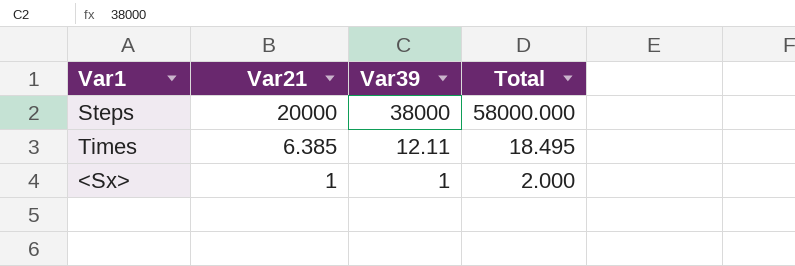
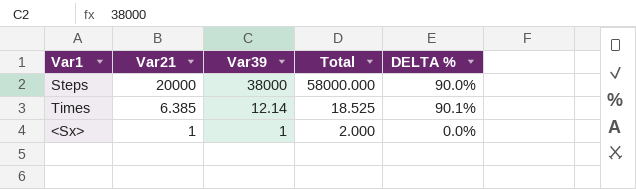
column DELTA % | formula: none -> ([Var39] - [Var21]) / [Var21]
Times | Var39: 12.11 -> 12.14
Times | Total: 18.495 -> 18.525

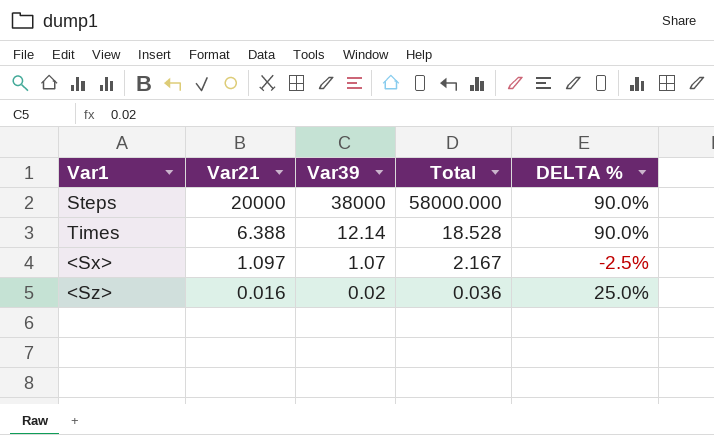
Times | Var21: 6.385 -> 6.388
Times | Total: 18.525 -> 18.528
Times | DELTA %: 90.1% -> 90.0%
<Sx> | Var21: 1 -> 1.097
<Sx> | Var39: 1 -> 1.07
<Sx> | Total: 2.000 -> 2.167
<Sx> | DELTA %: 0.0% -> -2.5%
row <Sz>: none -> 0.016 | 0.02 | 0.036 | 25.0%

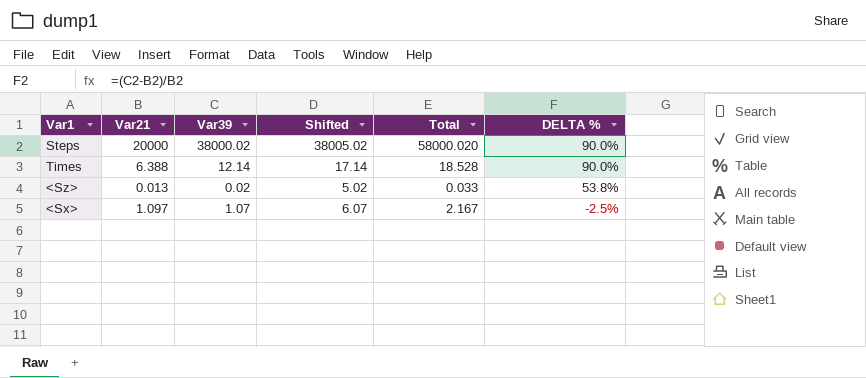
row order: Var21 descending -> DELTA % descending
column Shifted | formula: none -> [Var39] + 5
Steps | Var39: 38000 -> 38000.02
Steps | Total: 58000.000 -> 58000.020
<Sz> | Var21: 0.016 -> 0.013
<Sz> | Total: 0.036 -> 0.033
<Sz> | DELTA %: 25.0% -> 53.8%

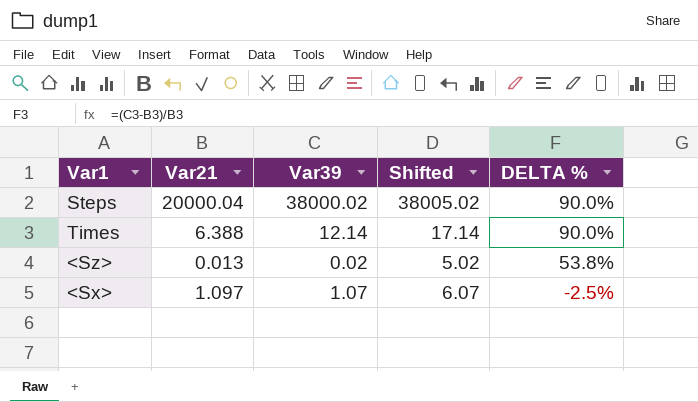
column Total | formula: [Var21] + [Var39] -> none
Steps | Var21: 20000 -> 20000.04

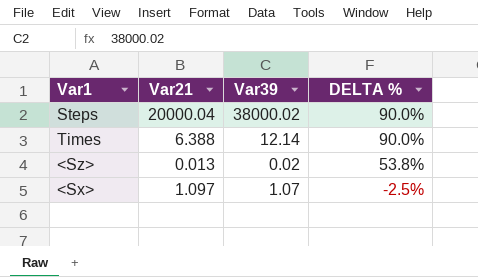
column Shifted | formula: [Var39] + 5 -> none

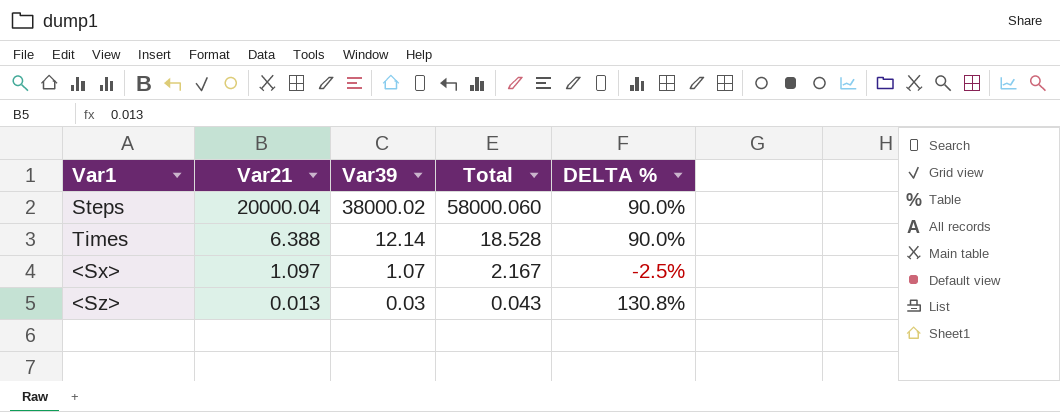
row order: DELTA % descending -> Var21 descending
column Total | formula: none -> [Var21] + [Var39]
<Sz> | Var39: 0.02 -> 0.03
<Sz> | DELTA %: 53.8% -> 130.8%

